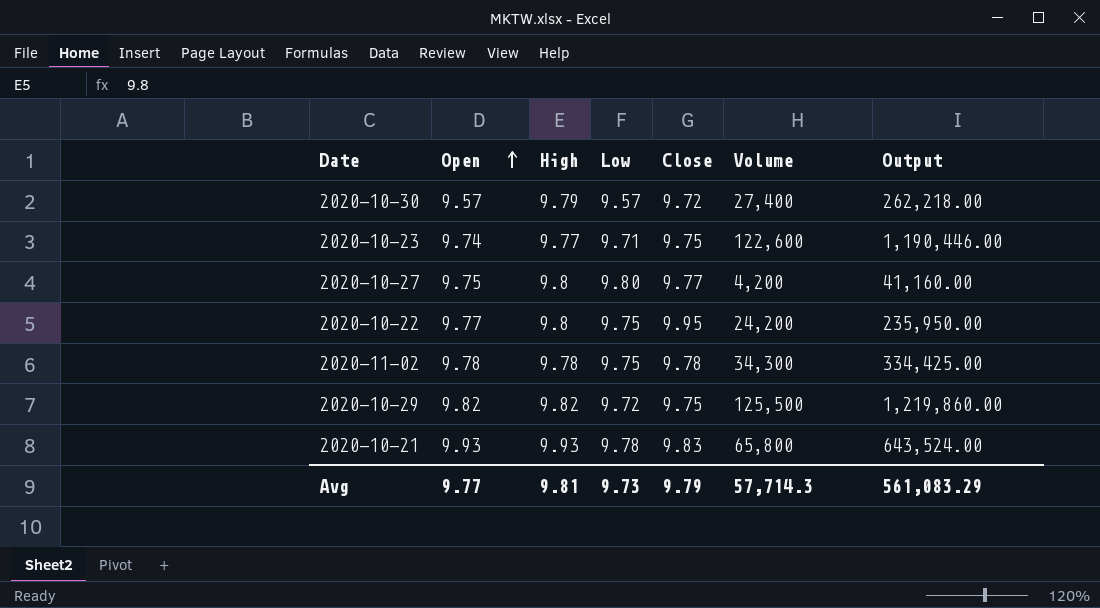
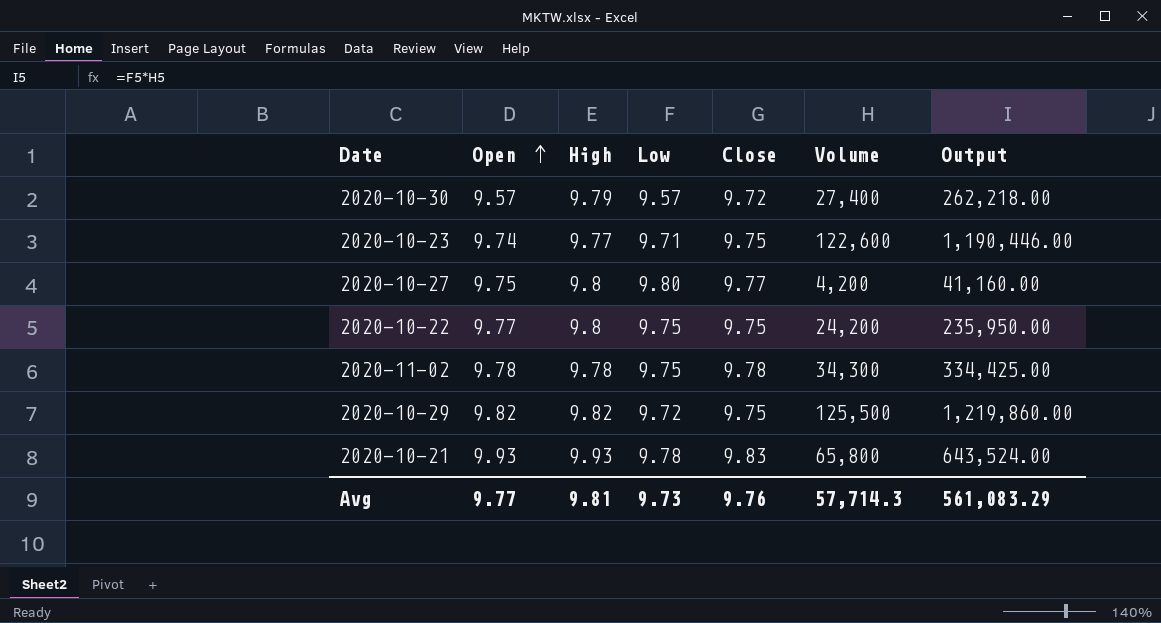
2020-10-22 | Close: 9.95 -> 9.75
Avg | Close: 9.79 -> 9.76

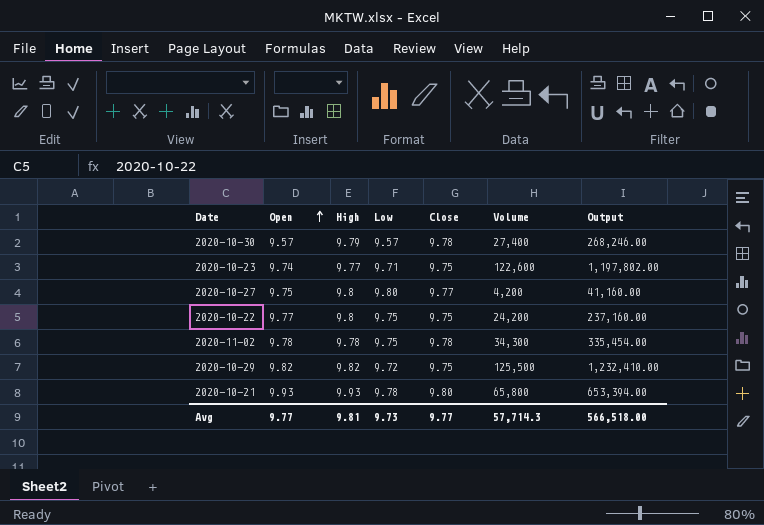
column Output | formula: [Low] * [Volume] -> [High] * [Volume]
2020-10-30 | Close: 9.72 -> 9.78
2020-10-21 | Close: 9.83 -> 9.80
Avg | Close: 9.76 -> 9.77
Avg | Output: 561,083.29 -> 566,518.00

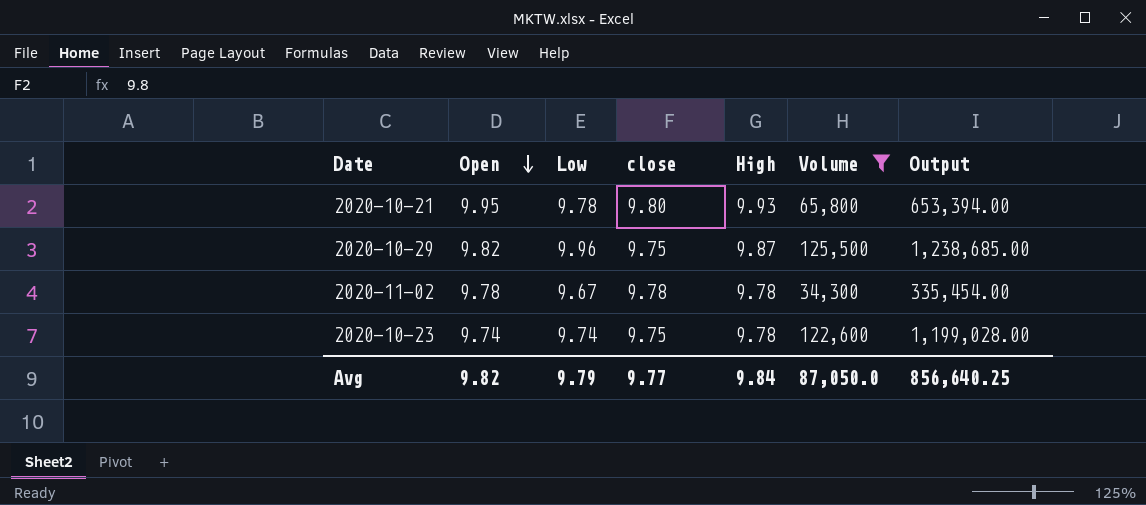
filter: none -> Volume >= 34,300
row order: Open ascending -> Open descending
column name: Close -> close
column High | position: 3 -> 5
2020-10-21 | Open: 9.93 -> 9.95
2020-10-29 | Low: 9.72 -> 9.96
2020-10-29 | High: 9.82 -> 9.87
2020-10-29 | Output: 1,232,410.00 -> 1,238,685.00
2020-11-02 | Low: 9.75 -> 9.67
2020-10-23 | Low: 9.71 -> 9.74
2020-10-23 | High: 9.77 -> 9.78
2020-10-23 | Output: 1,197,802.00 -> 1,199,028.00
Avg | Open: 9.77 -> 9.82
Avg | Low: 9.73 -> 9.79
Avg | High: 9.81 -> 9.84
Avg | Volume: 57,714.3 -> 87,050.0
Avg | Output: 566,518.00 -> 856,640.25

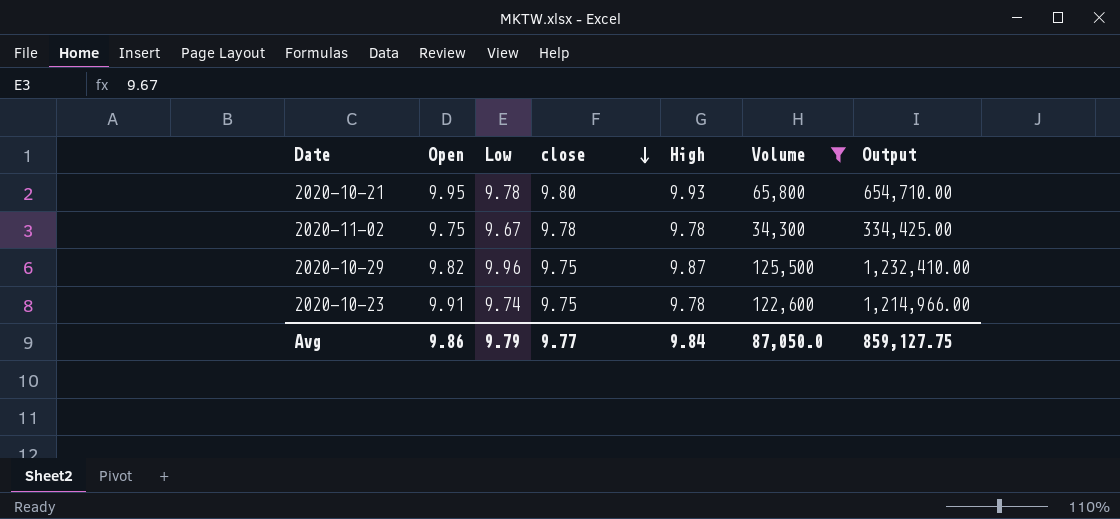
row order: Open descending -> close descending
column Output | formula: [High] * [Volume] -> [Open] * [Volume]
2020-11-02 | Open: 9.78 -> 9.75
2020-10-23 | Open: 9.74 -> 9.91
Avg | Open: 9.82 -> 9.86
Avg | Output: 856,640.25 -> 859,127.75

